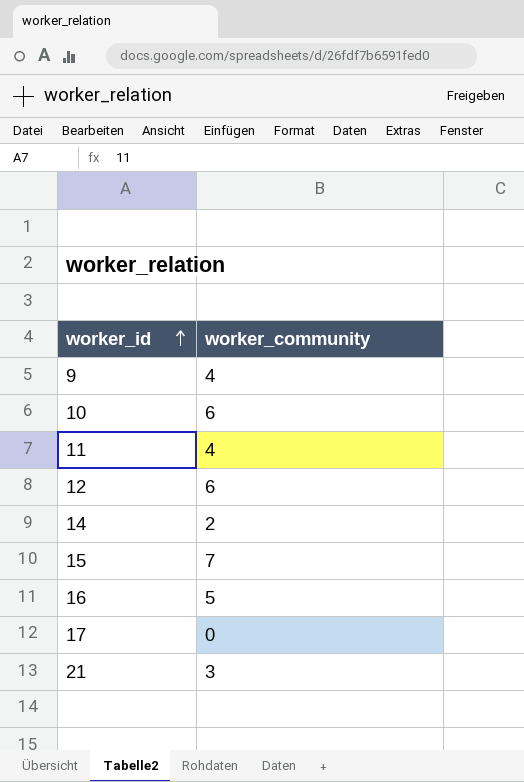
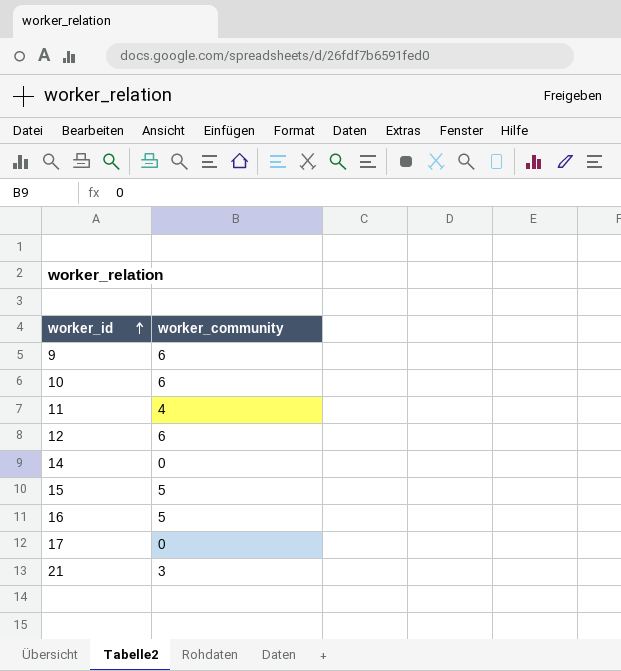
9 | worker_community: 4 -> 6
14 | worker_community: 2 -> 0
15 | worker_community: 7 -> 5

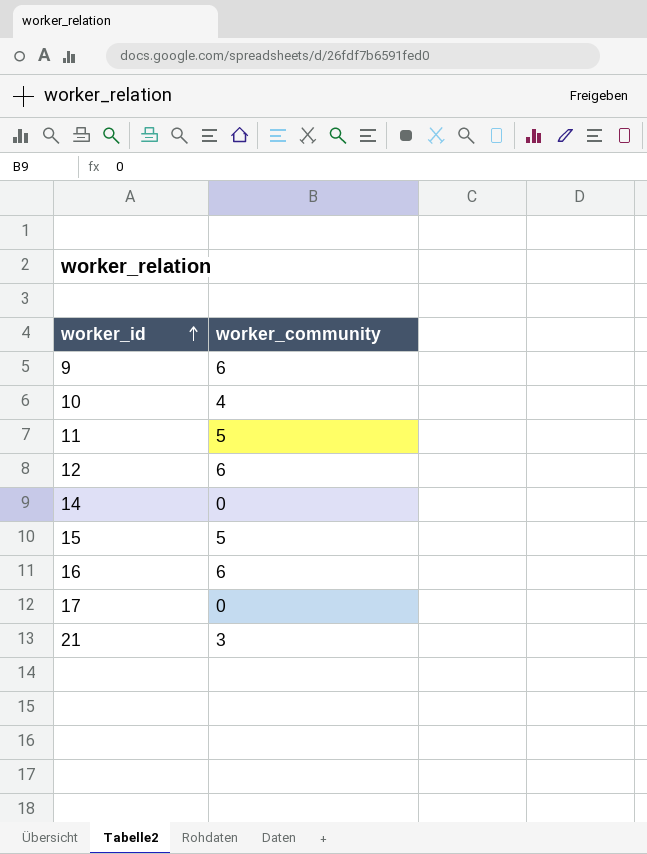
10 | worker_community: 6 -> 4
11 | worker_community: 4 -> 5
16 | worker_community: 5 -> 6

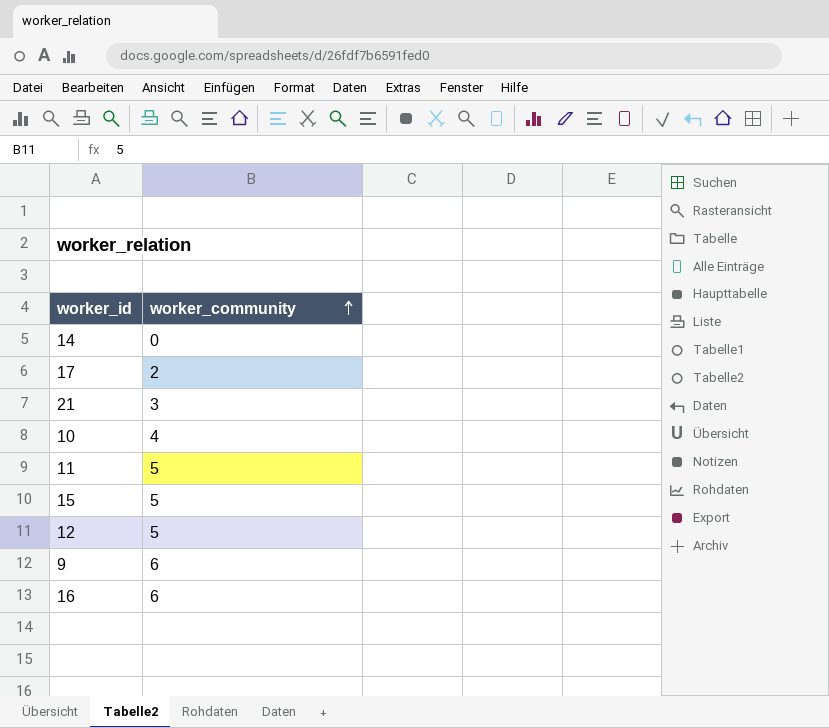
row order: worker_id ascending -> worker_community ascending
17 | worker_community: 0 -> 2
12 | worker_community: 6 -> 5

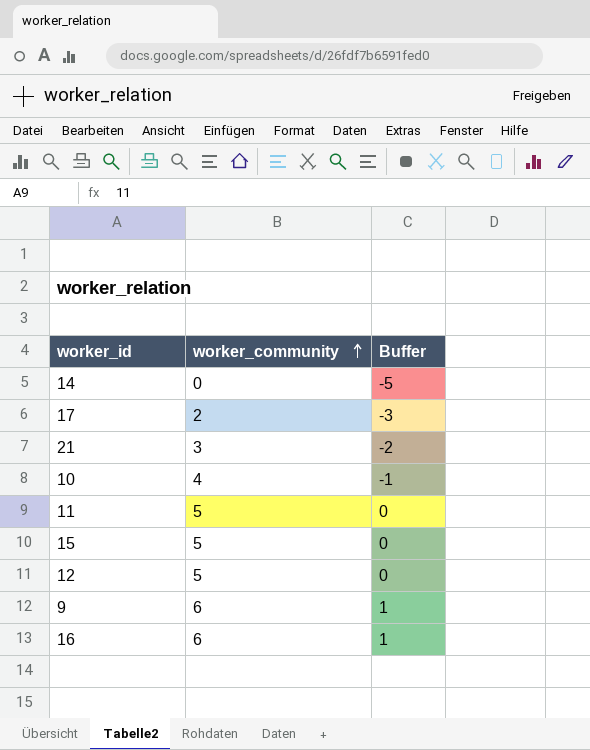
column Buffer | formula: none -> [worker_community] - 5

